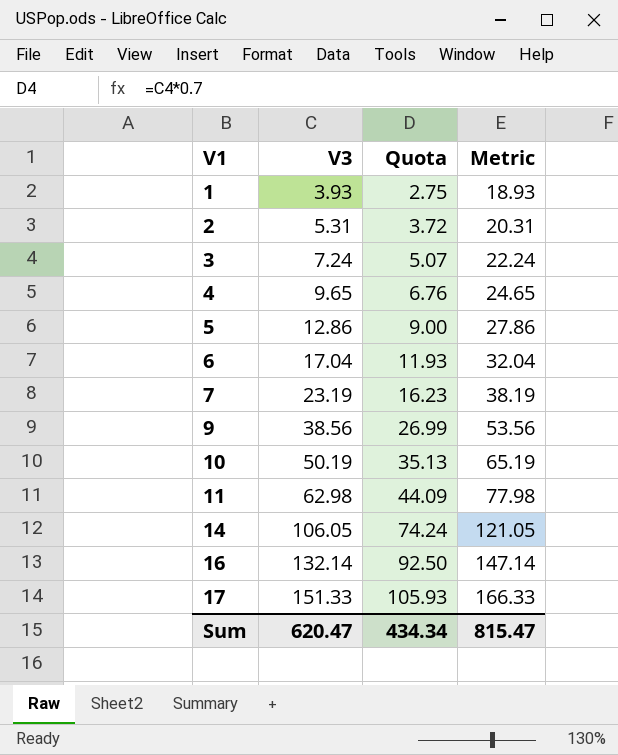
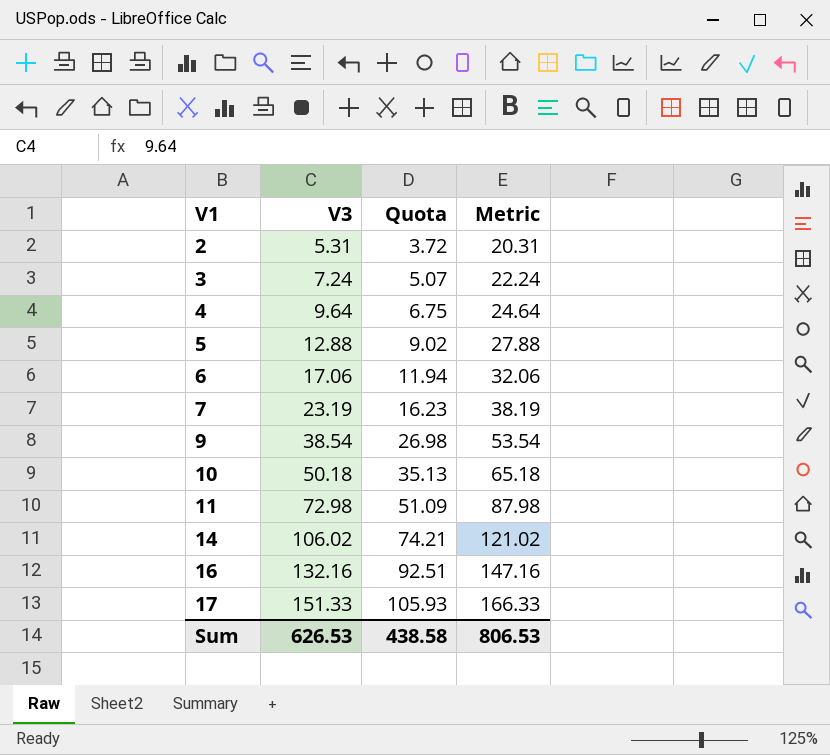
row 1: 3.93 | 2.75 | 18.93 -> none
4 | V3: 9.65 -> 9.64
4 | Quota: 6.76 -> 6.75
4 | Metric: 24.65 -> 24.64
5 | V3: 12.86 -> 12.88
5 | Quota: 9.00 -> 9.02
5 | Metric: 27.86 -> 27.88
6 | V3: 17.04 -> 17.06
6 | Quota: 11.93 -> 11.94
6 | Metric: 32.04 -> 32.06
9 | V3: 38.56 -> 38.54
9 | Quota: 26.99 -> 26.98
9 | Metric: 53.56 -> 53.54
10 | V3: 50.19 -> 50.18
10 | Metric: 65.19 -> 65.18
11 | V3: 62.98 -> 72.98
11 | Quota: 44.09 -> 51.09
11 | Metric: 77.98 -> 87.98
14 | V3: 106.05 -> 106.02
14 | Quota: 74.24 -> 74.21
14 | Metric: 121.05 -> 121.02
16 | V3: 132.14 -> 132.16
16 | Quota: 92.50 -> 92.51
16 | Metric: 147.14 -> 147.16
Sum | V3: 620.47 -> 626.53
Sum | Quota: 434.34 -> 438.58
Sum | Metric: 815.47 -> 806.53

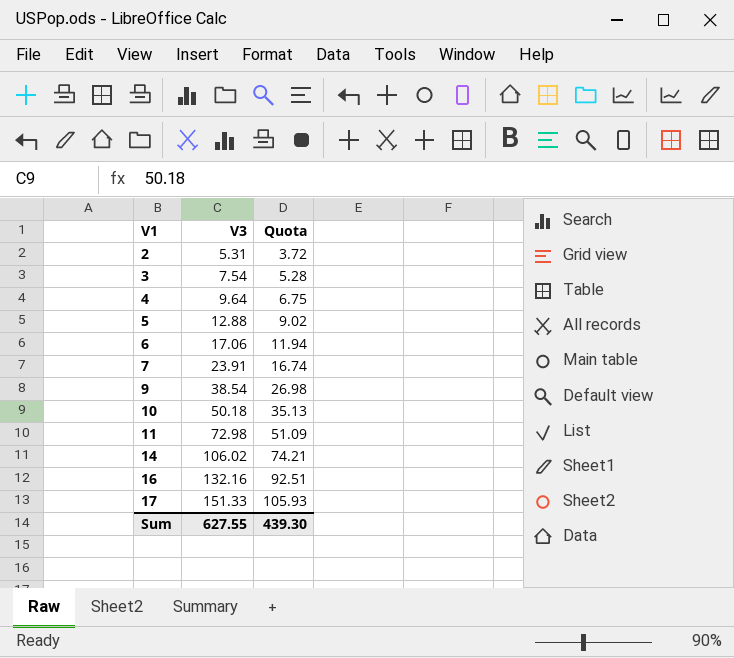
column Metric | formula: [V3] + 15 -> none
3 | V3: 7.24 -> 7.54
3 | Quota: 5.07 -> 5.28
7 | V3: 23.19 -> 23.91
7 | Quota: 16.23 -> 16.74
Sum | V3: 626.53 -> 627.55
Sum | Quota: 438.58 -> 439.30

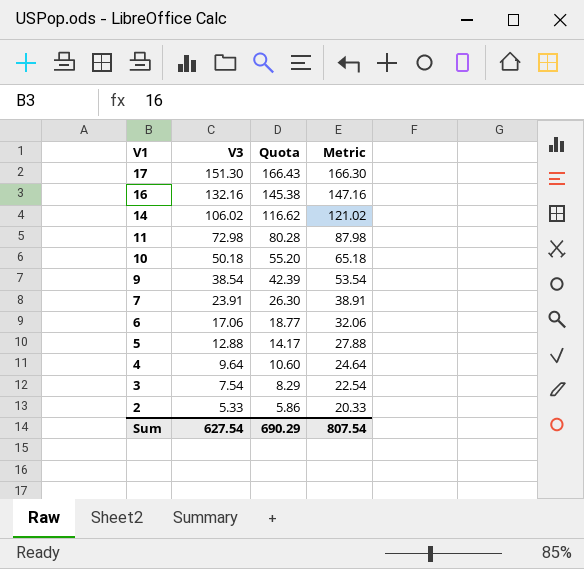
row order: V1 ascending -> V1 descending
column Quota | formula: [V3] * 0.7 -> [V3] * 1.1
column Metric | formula: none -> [V3] + 15
17 | V3: 151.33 -> 151.30
2 | V3: 5.31 -> 5.33
Sum | V3: 627.55 -> 627.54
Sum | Quota: 439.30 -> 690.29

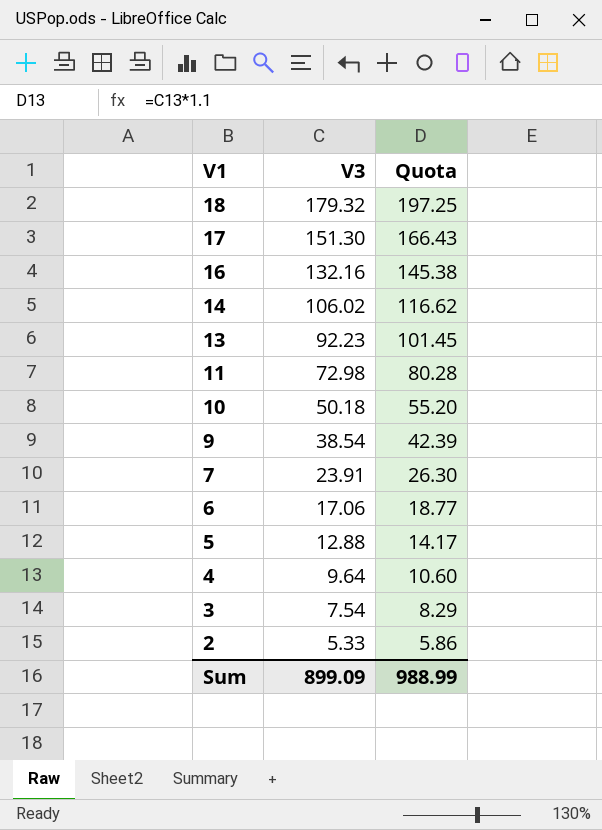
column Metric | formula: [V3] + 15 -> none
row 18: none -> 179.32 | 197.25
row 13: none -> 92.23 | 101.45
Sum | V3: 627.54 -> 899.09
Sum | Quota: 690.29 -> 988.99

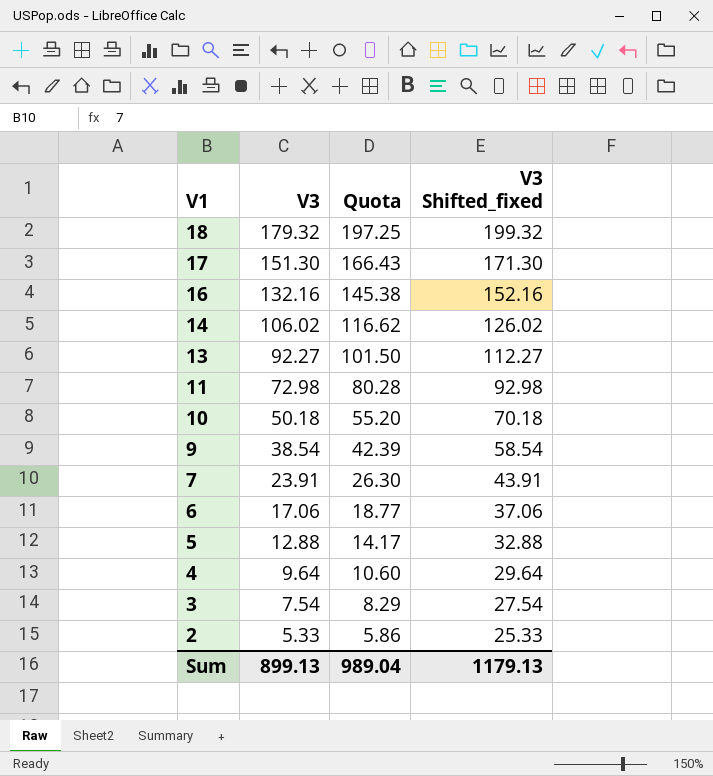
column V3 Shifted_fixed | formula: none -> [V3] + 20
13 | V3: 92.23 -> 92.27
13 | Quota: 101.45 -> 101.50
Sum | V3: 899.09 -> 899.13
Sum | Quota: 988.99 -> 989.04

